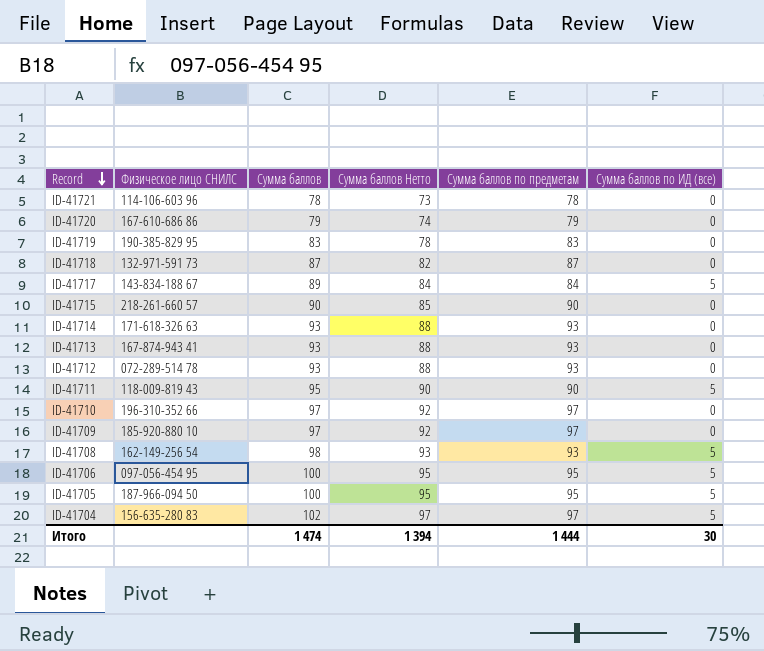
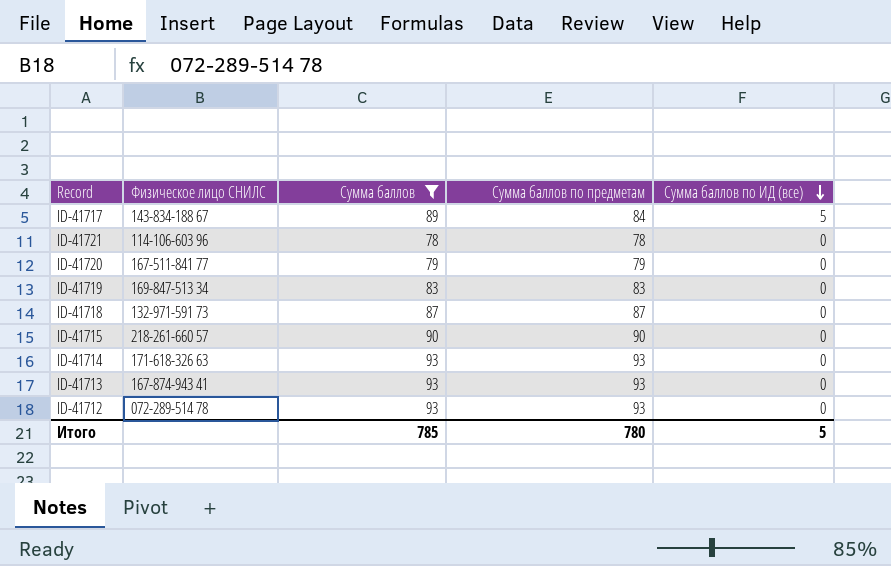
filter: none -> Сумма баллов <= 93
row order: Record descending -> Сумма баллов по ИД (все) descending
column Сумма баллов Нетто | formula: [Сумма баллов] - 5 -> none
ID-41720 | Физическое лицо СНИЛС: 167-610-686 86 -> 167-511-841 77
ID-41719 | Физическое лицо СНИЛС: 190-385-829 95 -> 169-847-513 34
Итого | Сумма баллов: 1 474 -> 785
Итого | Сумма баллов по предметам: 1 444 -> 780
Итого | Сумма баллов по ИД (все): 30 -> 5

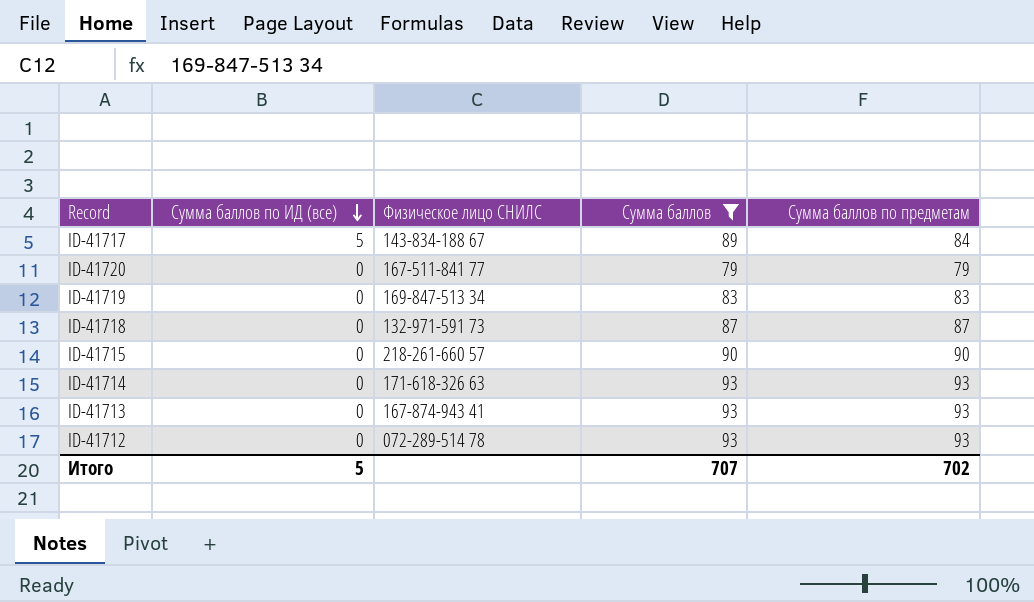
column Сумма баллов по ИД (все) | position: 5 -> 2
row ID-41721: 114-106-603 96 | 78 | 78 | 0 -> none
Итого | Сумма баллов: 785 -> 707
Итого | Сумма баллов по предметам: 780 -> 702

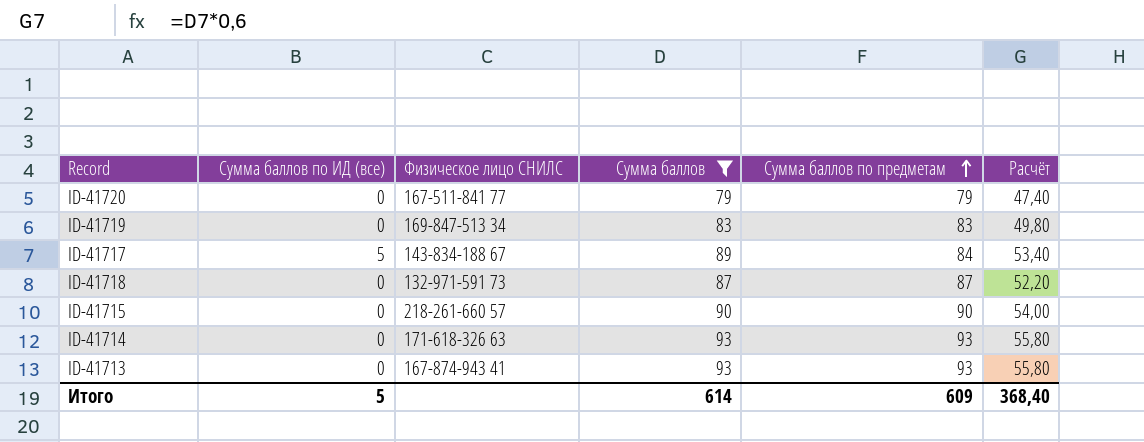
row order: Сумма баллов по ИД (все) descending -> Сумма баллов по предметам ascending
column Расчёт | formula: none -> [Сумма баллов] * 0,6
row ID-41712: 0 | 072-289-514 78 | 93 | 93 -> none
Итого | Сумма баллов: 707 -> 614
Итого | Сумма баллов по предметам: 702 -> 609

